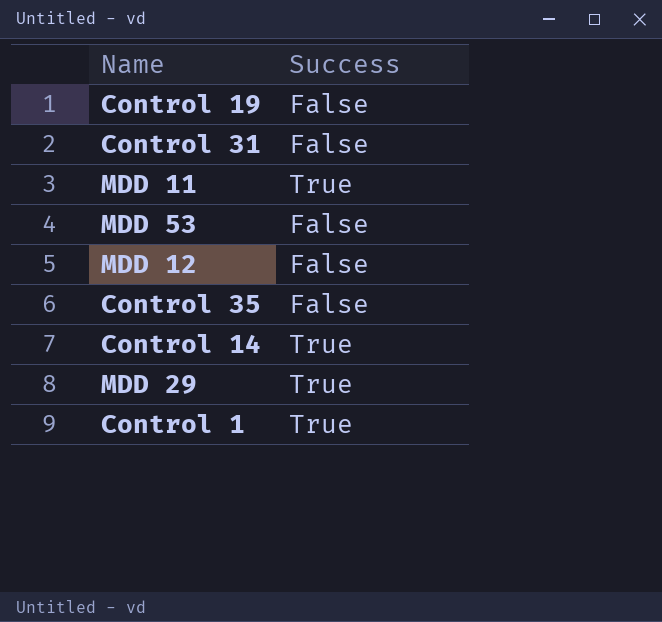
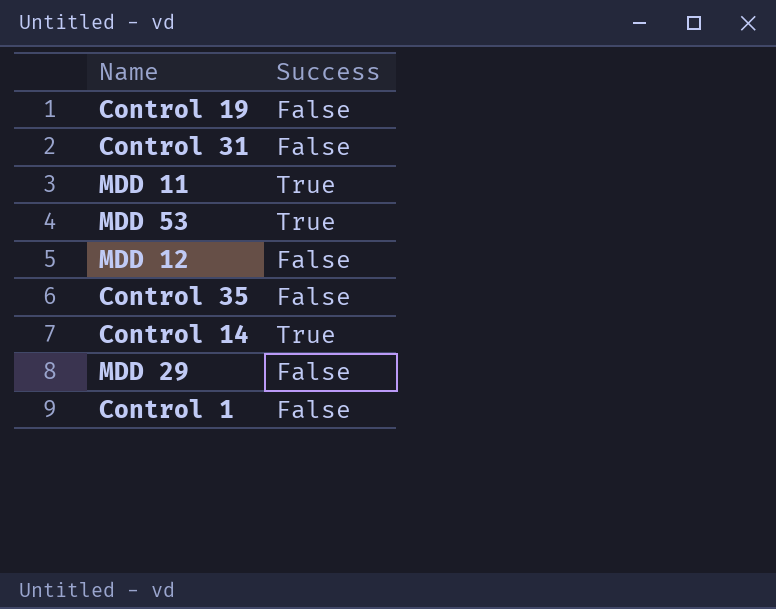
MDD 53 | Success: False -> True
MDD 29 | Success: True -> False
Control 1 | Success: True -> False

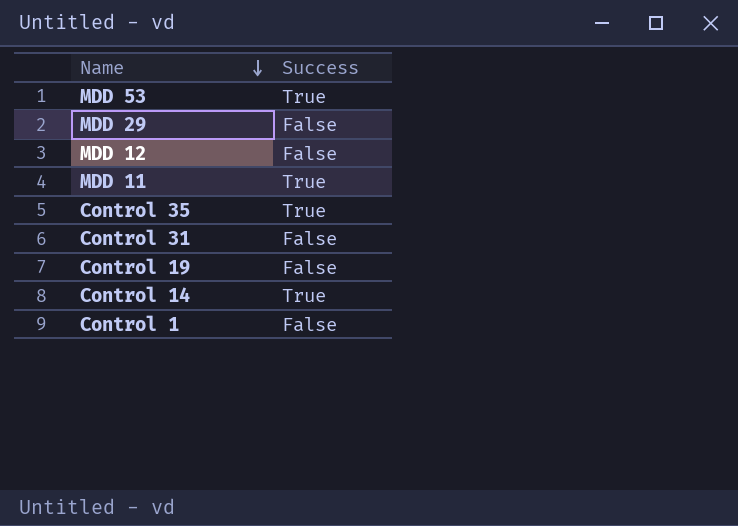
row order: none -> Name descending
Control 35 | Success: False -> True

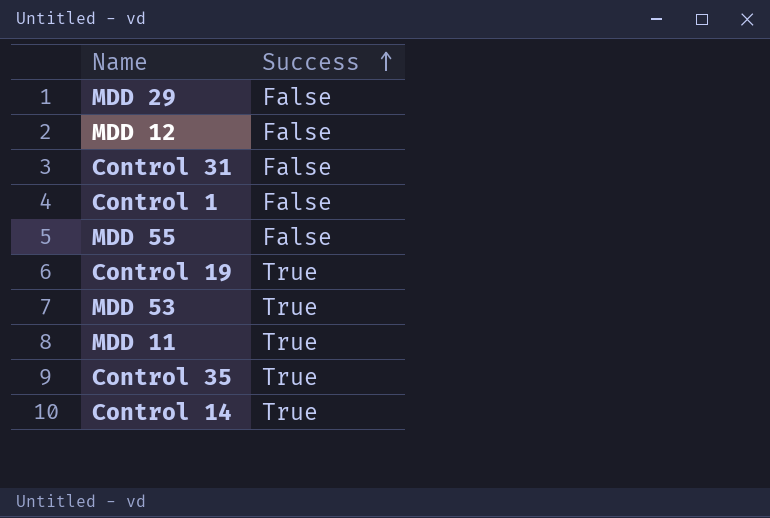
row order: Name descending -> Success ascending
row MDD 55: none -> False
Control 19 | Success: False -> True

